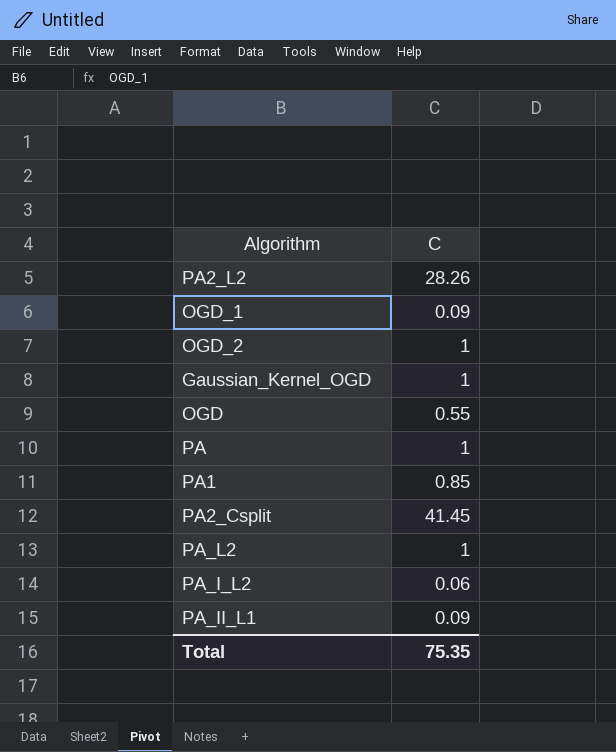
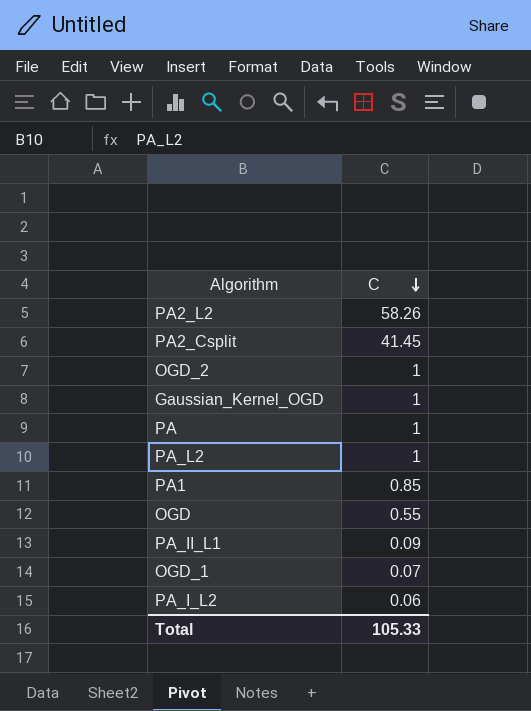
row order: none -> C descending
PA2_L2 | C: 28.26 -> 58.26
OGD_1 | C: 0.09 -> 0.07
Total | C: 75.35 -> 105.33

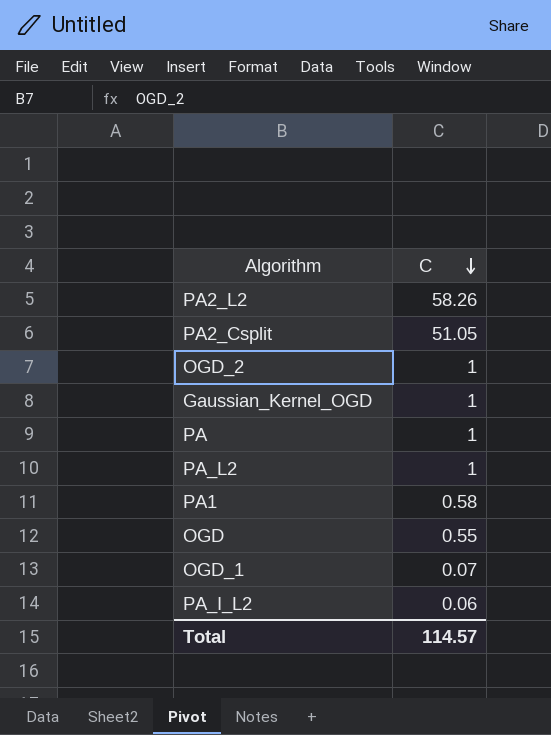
row PA_II_L1: 0.09 -> none
PA2_Csplit | C: 41.45 -> 51.05
PA1 | C: 0.85 -> 0.58
Total | C: 105.33 -> 114.57

